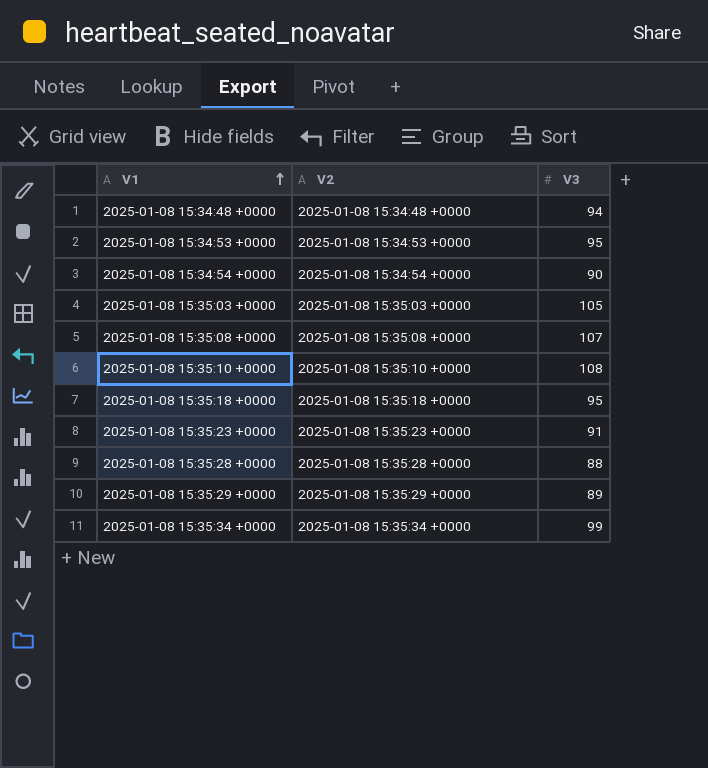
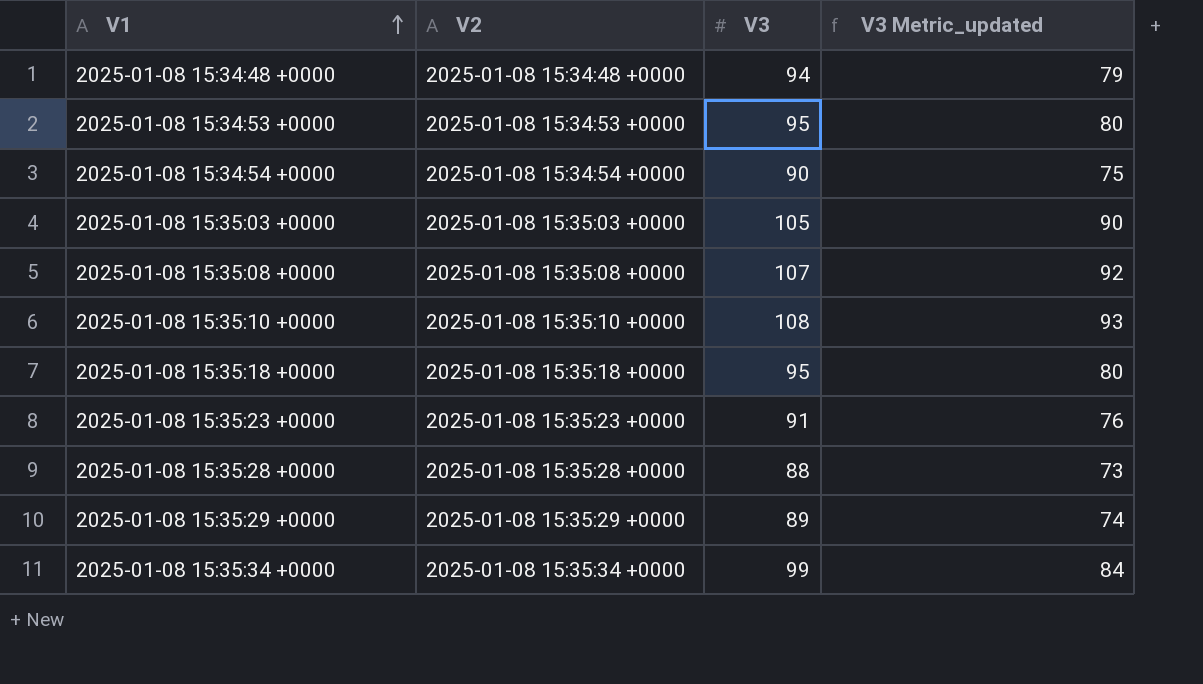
column V3 Metric_updated | formula: none -> [V3] - 15

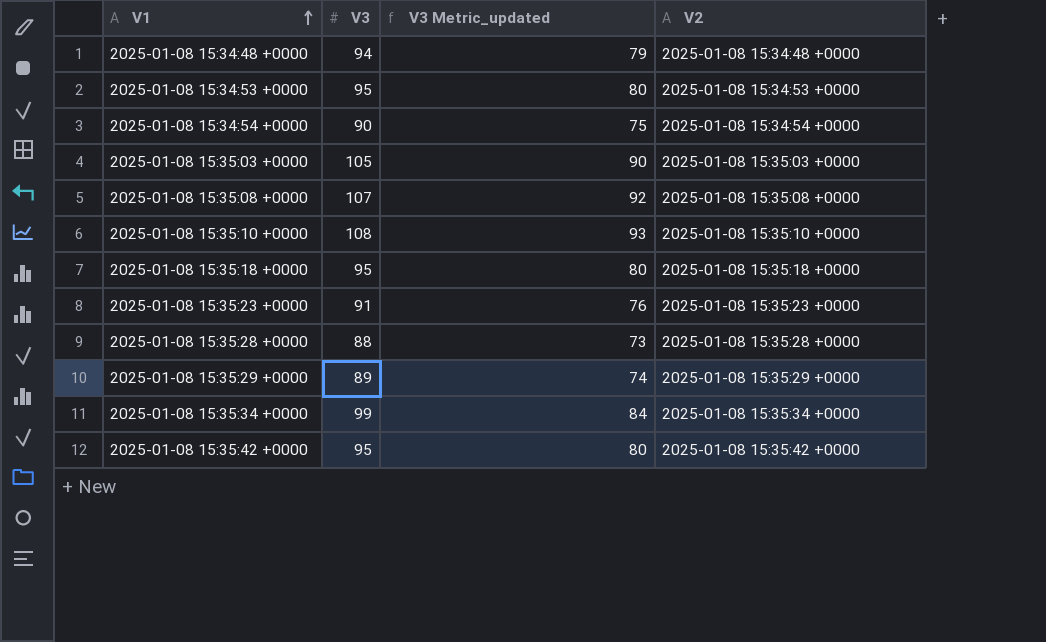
column V2 | position: 2 -> 4
row 2025-01-08 15:35:42 +0000: none -> 95 | 80 | 2025-01-08 15:35:42 +0000

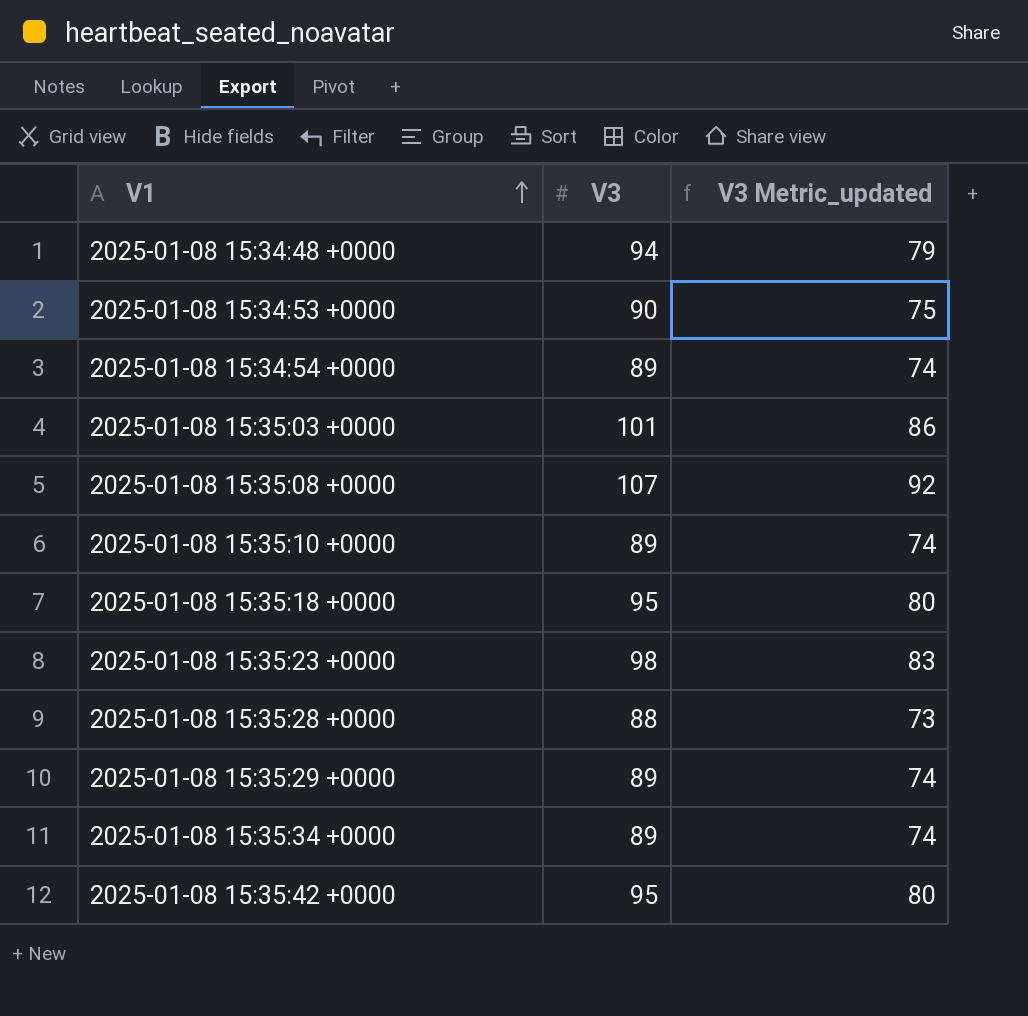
column V2 | position: 4 -> none
2025-01-08 15:34:53 +0000 | V3: 95 -> 90
2025-01-08 15:34:53 +0000 | V3 Metric_updated: 80 -> 75
2025-01-08 15:34:54 +0000 | V3: 90 -> 89
2025-01-08 15:34:54 +0000 | V3 Metric_updated: 75 -> 74
2025-01-08 15:35:03 +0000 | V3: 105 -> 101
2025-01-08 15:35:03 +0000 | V3 Metric_updated: 90 -> 86
2025-01-08 15:35:10 +0000 | V3: 108 -> 89
2025-01-08 15:35:10 +0000 | V3 Metric_updated: 93 -> 74
2025-01-08 15:35:23 +0000 | V3: 91 -> 98
2025-01-08 15:35:23 +0000 | V3 Metric_updated: 76 -> 83
2025-01-08 15:35:34 +0000 | V3: 99 -> 89
2025-01-08 15:35:34 +0000 | V3 Metric_updated: 84 -> 74

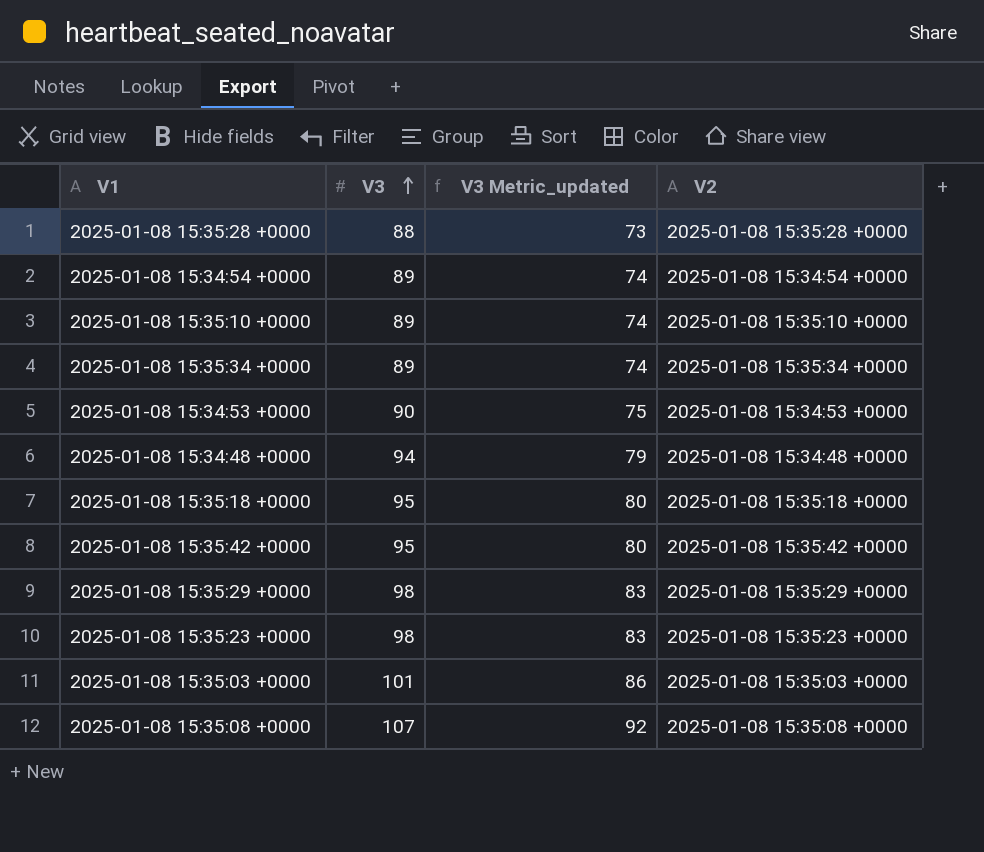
row order: V1 ascending -> V3 ascending
column V2 | position: none -> 4
2025-01-08 15:35:29 +0000 | V3: 89 -> 98
2025-01-08 15:35:29 +0000 | V3 Metric_updated: 74 -> 83

